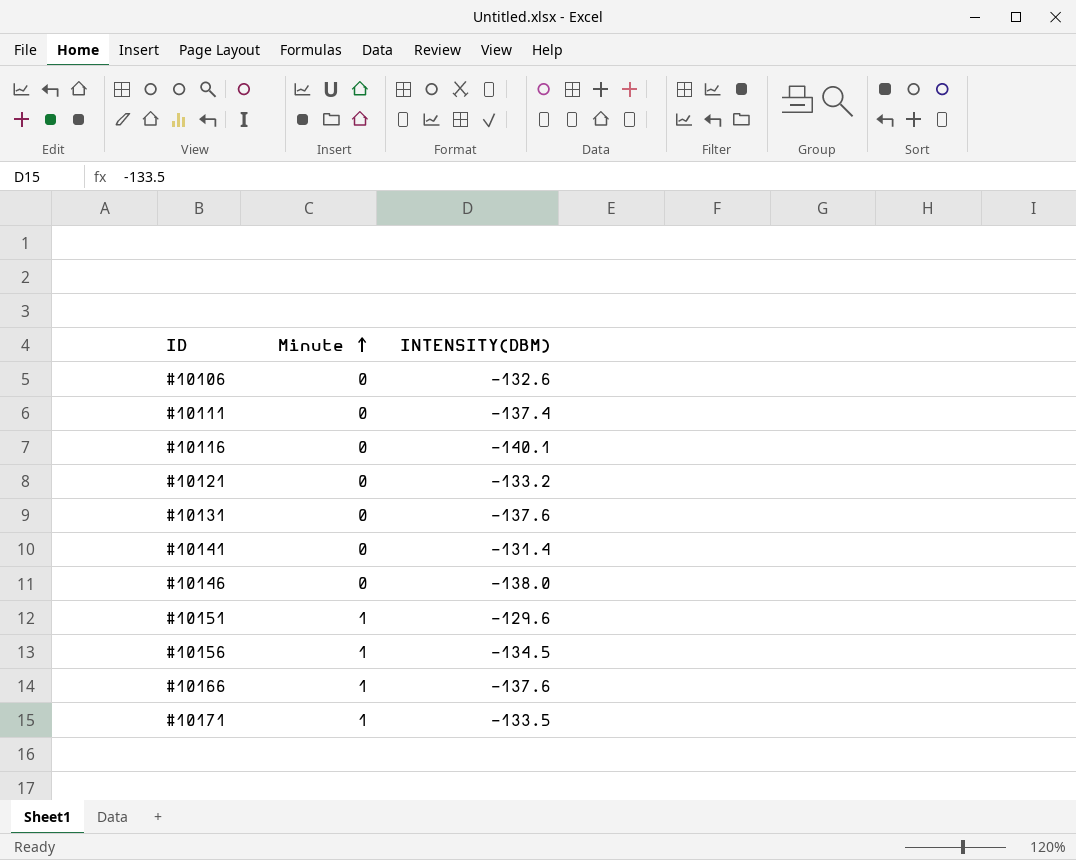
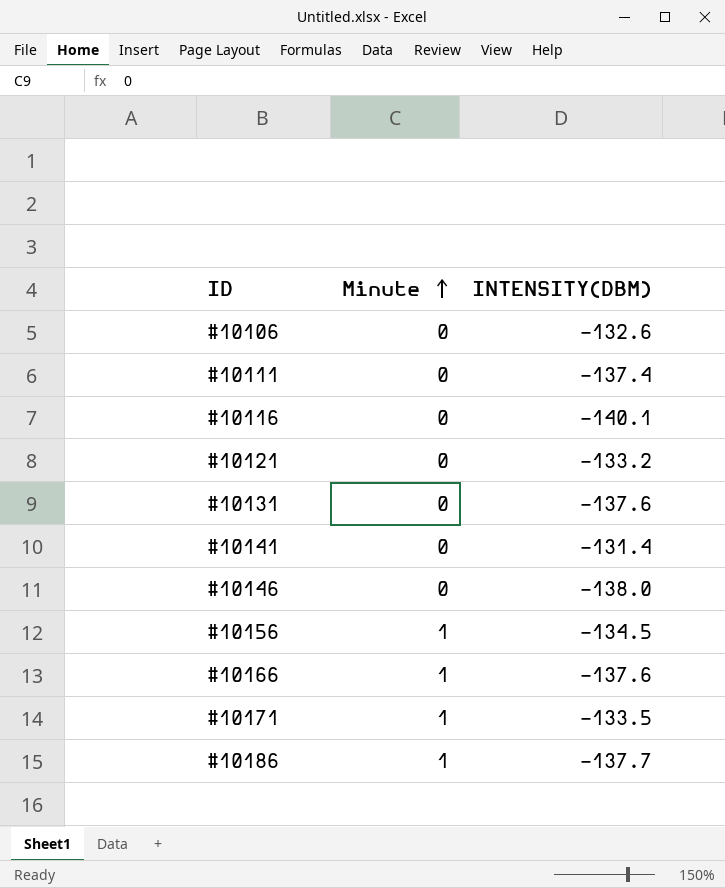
row #10151: 1 | -129.6 -> none
row #10186: none -> 1 | -137.7

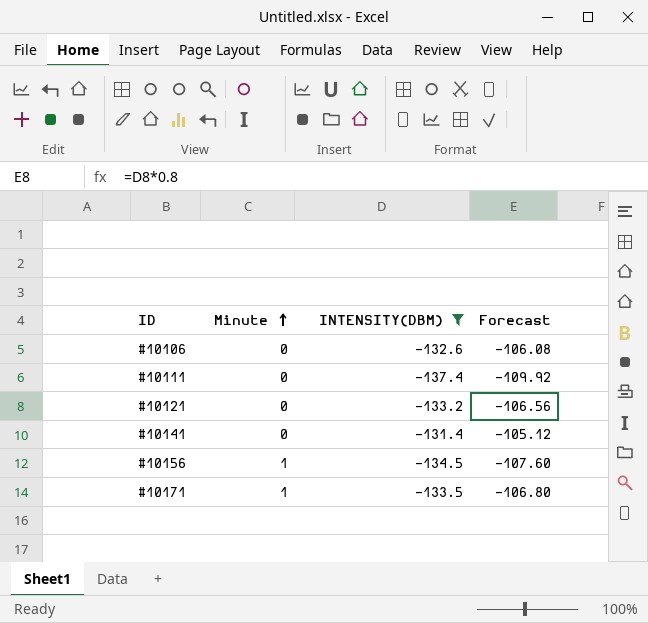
filter: none -> INTENSITY(DBM) >= -137.4
column Forecast | formula: none -> [INTENSITY(DBM)] * 0.8

